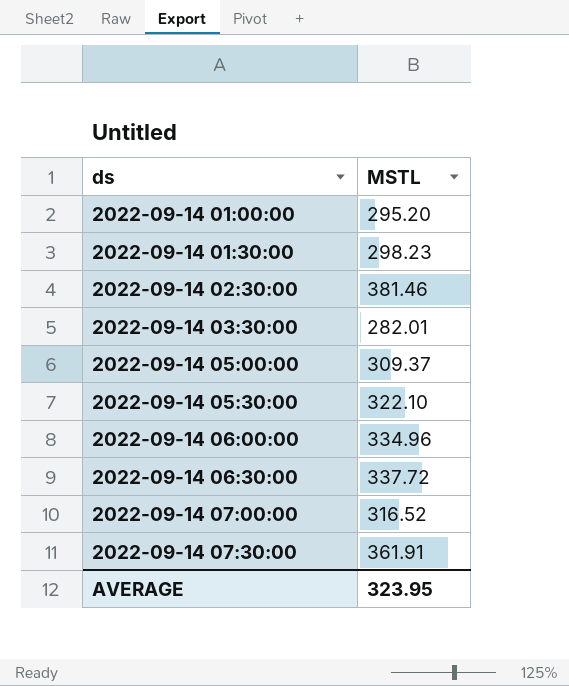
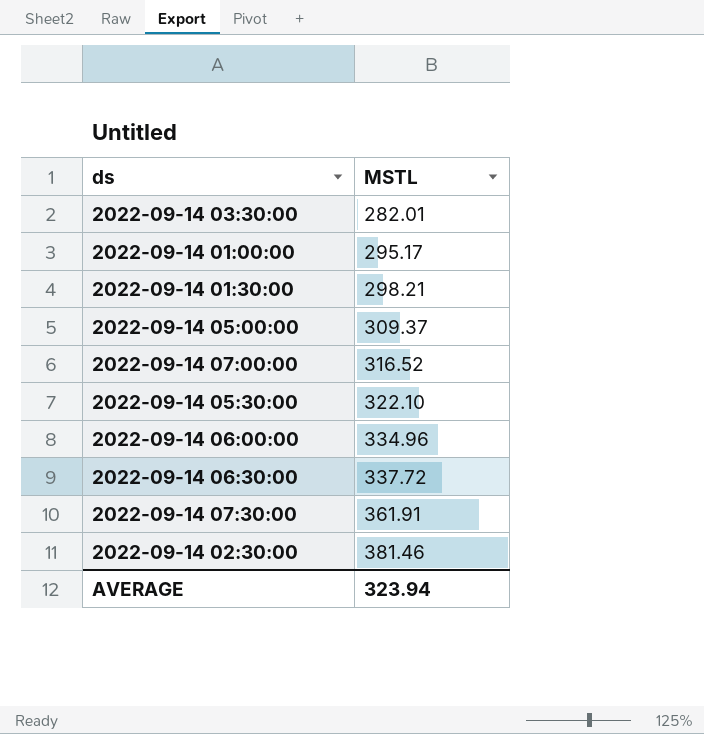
row order: ds ascending -> MSTL ascending
2022-09-14 01:00:00 | MSTL: 295.20 -> 295.17
2022-09-14 01:30:00 | MSTL: 298.23 -> 298.21
AVERAGE | MSTL: 323.95 -> 323.94

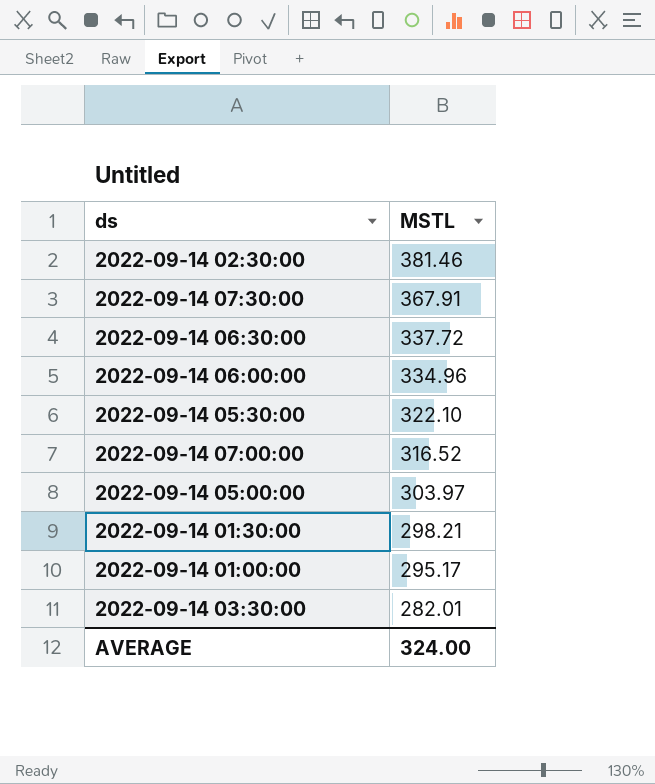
row order: MSTL ascending -> MSTL descending
2022-09-14 07:30:00 | MSTL: 361.91 -> 367.91
2022-09-14 05:00:00 | MSTL: 309.37 -> 303.97
AVERAGE | MSTL: 323.94 -> 324.00

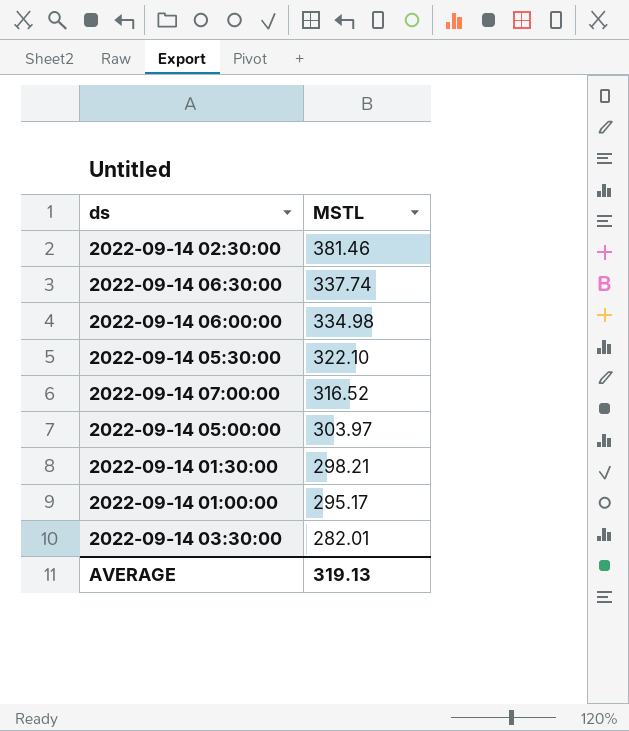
row 2022-09-14 07:30:00: 367.91 -> none
2022-09-14 06:30:00 | MSTL: 337.72 -> 337.74
2022-09-14 06:00:00 | MSTL: 334.96 -> 334.98
AVERAGE | MSTL: 324.00 -> 319.13

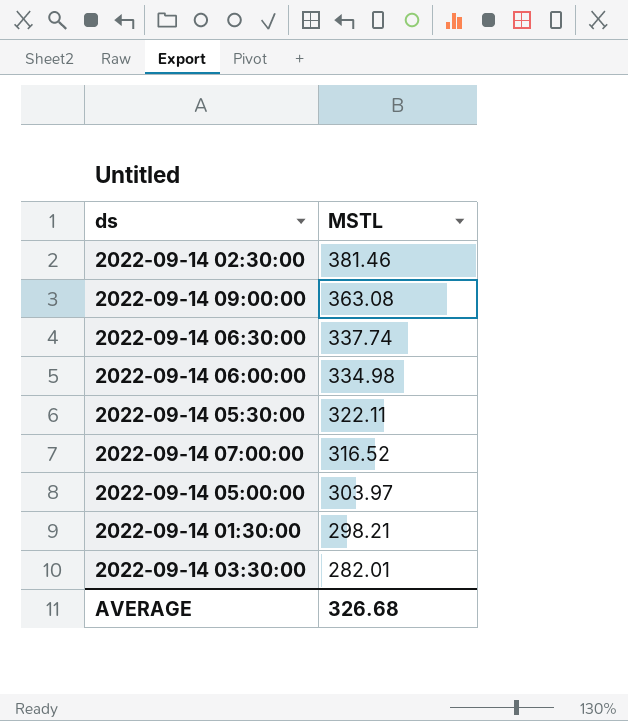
row 2022-09-14 01:00:00: 295.17 -> none
row 2022-09-14 09:00:00: none -> 363.08
2022-09-14 05:30:00 | MSTL: 322.10 -> 322.11
AVERAGE | MSTL: 319.13 -> 326.68

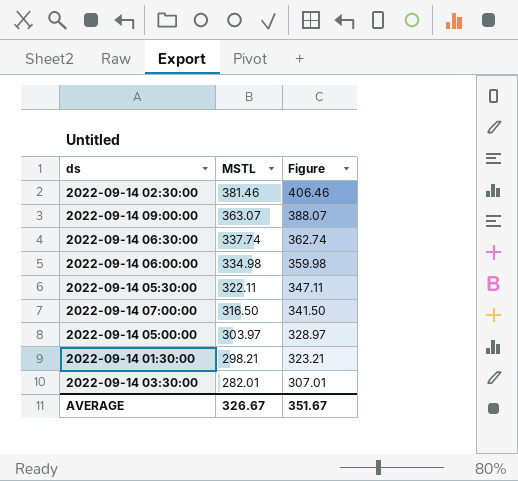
column Figure | formula: none -> [MSTL] + 25
2022-09-14 09:00:00 | MSTL: 363.08 -> 363.07
2022-09-14 07:00:00 | MSTL: 316.52 -> 316.50
AVERAGE | MSTL: 326.68 -> 326.67

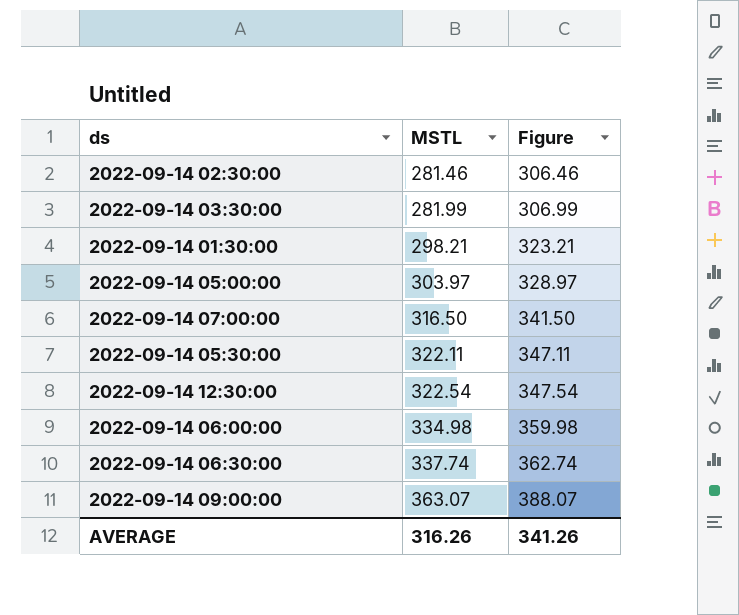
row order: MSTL descending -> MSTL ascending
2022-09-14 02:30:00 | MSTL: 381.46 -> 281.46
2022-09-14 02:30:00 | Figure: 406.46 -> 306.46
2022-09-14 03:30:00 | MSTL: 282.01 -> 281.99
2022-09-14 03:30:00 | Figure: 307.01 -> 306.99
row 2022-09-14 12:30:00: none -> 322.54 | 347.54
AVERAGE | MSTL: 326.67 -> 316.26
AVERAGE | Figure: 351.67 -> 341.26

